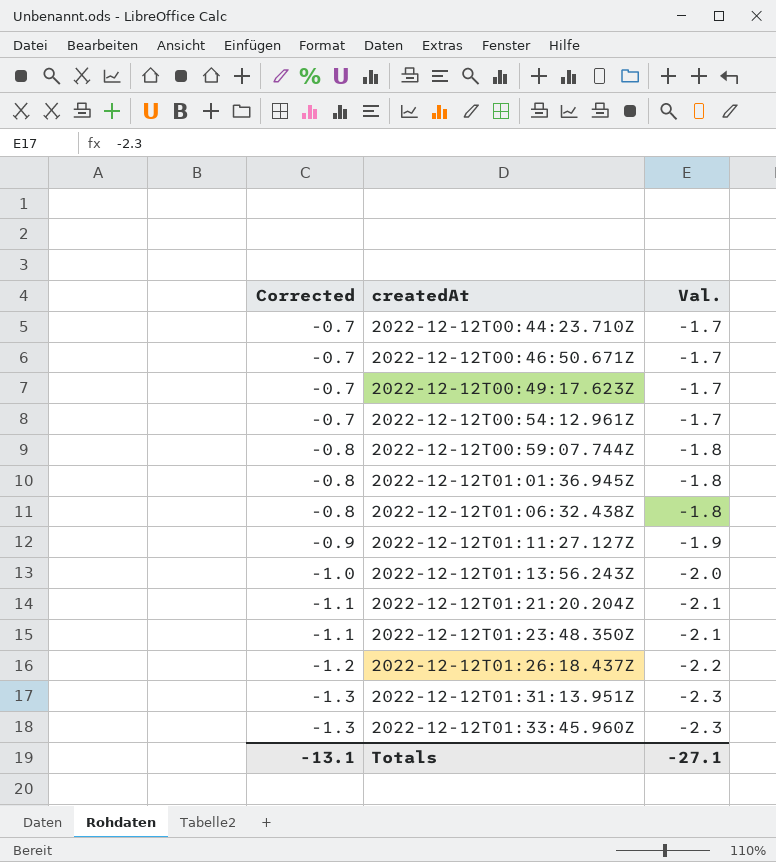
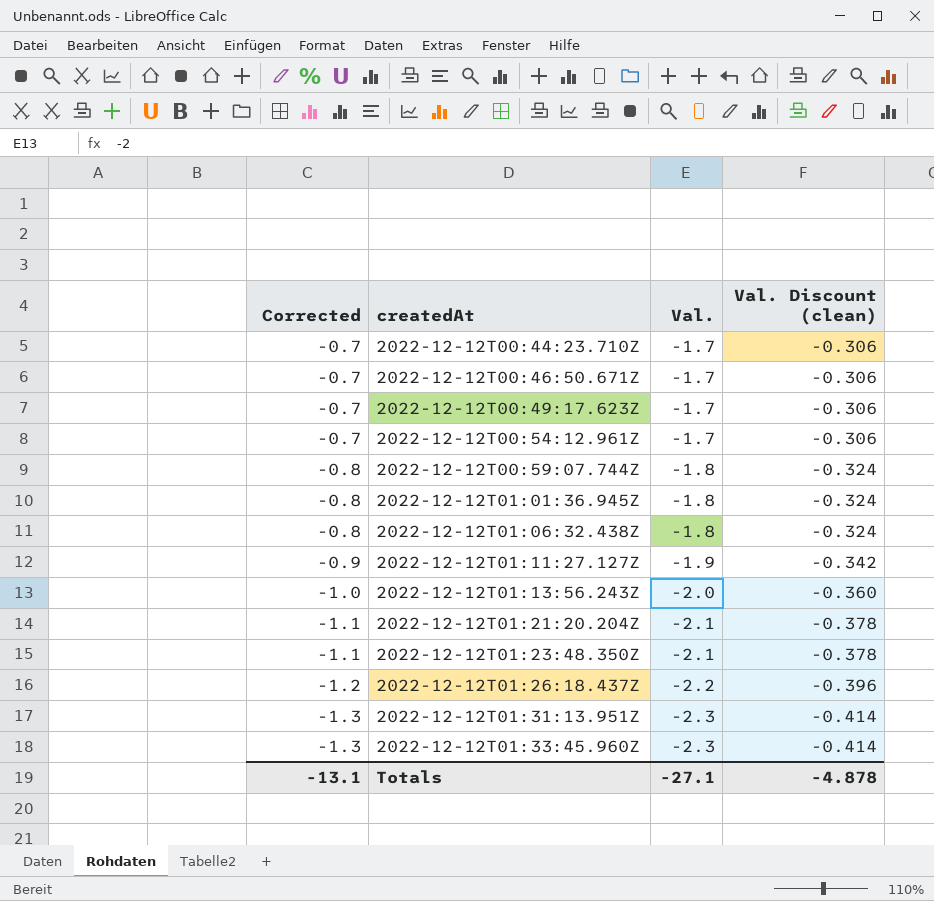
column Val. Discount (clean) | formula: none -> [Val.] * 0.18

